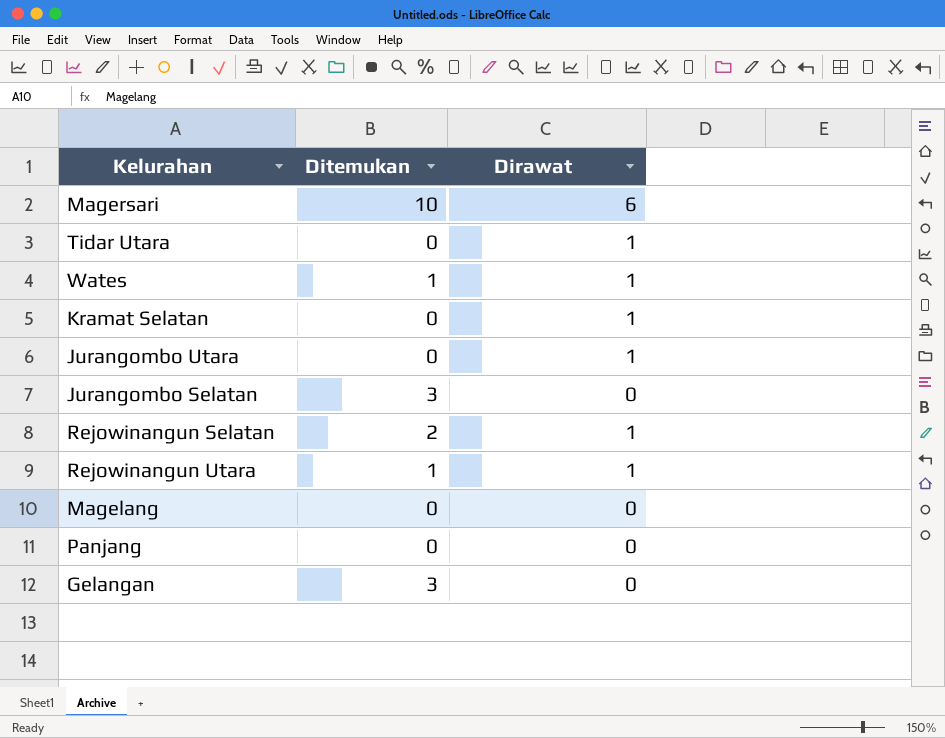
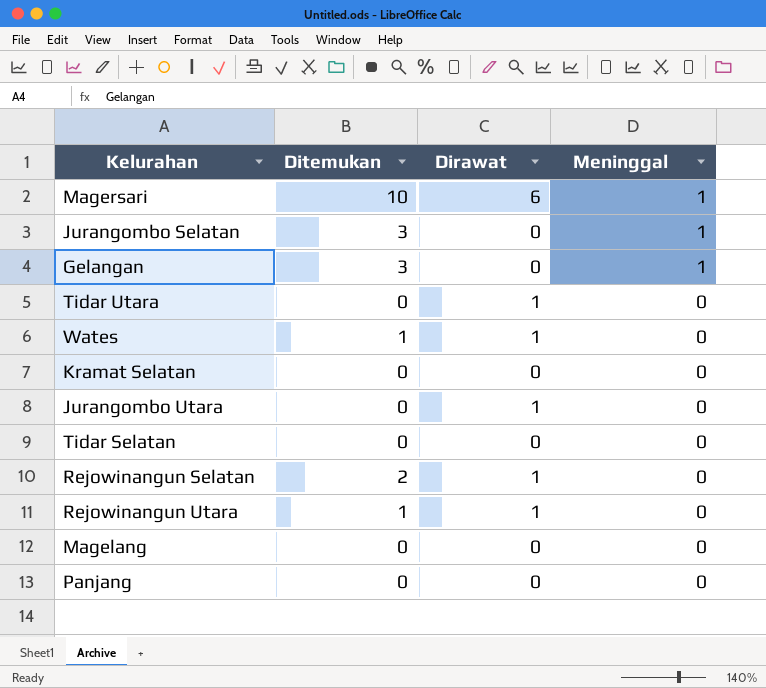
row order: none -> Meninggal descending
column Meninggal | position: none -> 4
Kramat Selatan | Dirawat: 1 -> 0
row Tidar Selatan: none -> 0 | 0 | 0

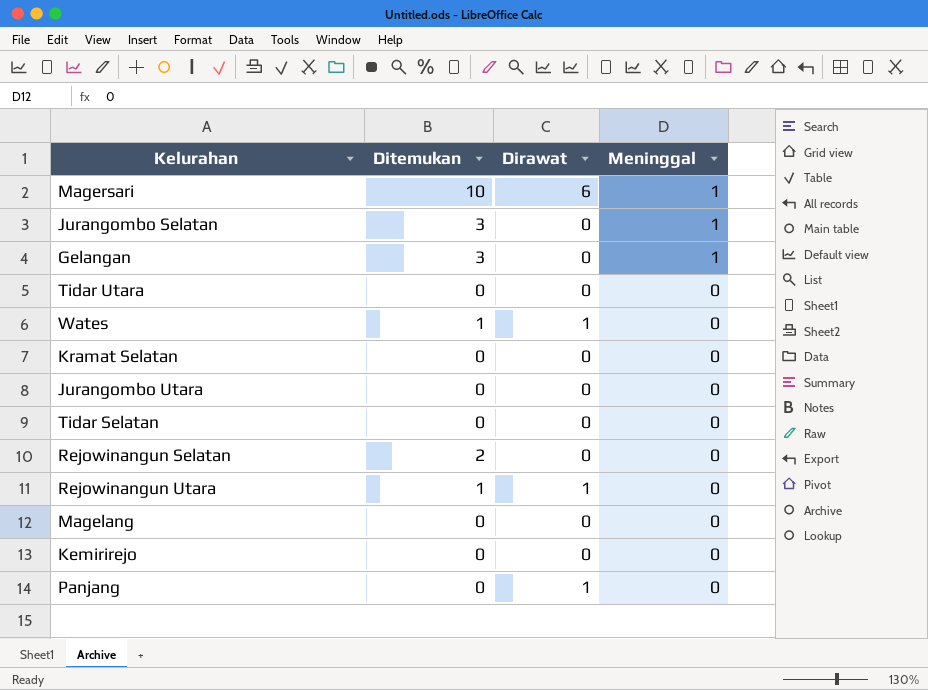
Tidar Utara | Dirawat: 1 -> 0
Jurangombo Utara | Dirawat: 1 -> 0
Rejowinangun Selatan | Dirawat: 1 -> 0
row Kemirirejo: none -> 0 | 0 | 0
Panjang | Dirawat: 0 -> 1

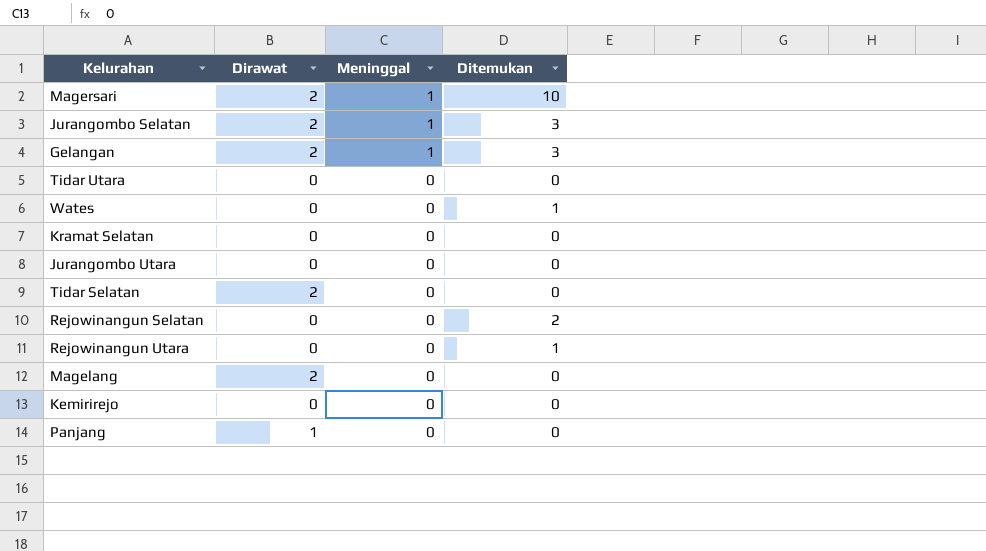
column Ditemukan | position: 2 -> 4
Magersari | Dirawat: 6 -> 2
Jurangombo Selatan | Dirawat: 0 -> 2
Gelangan | Dirawat: 0 -> 2
Wates | Dirawat: 1 -> 0
Tidar Selatan | Dirawat: 0 -> 2
Rejowinangun Utara | Dirawat: 1 -> 0
Magelang | Dirawat: 0 -> 2

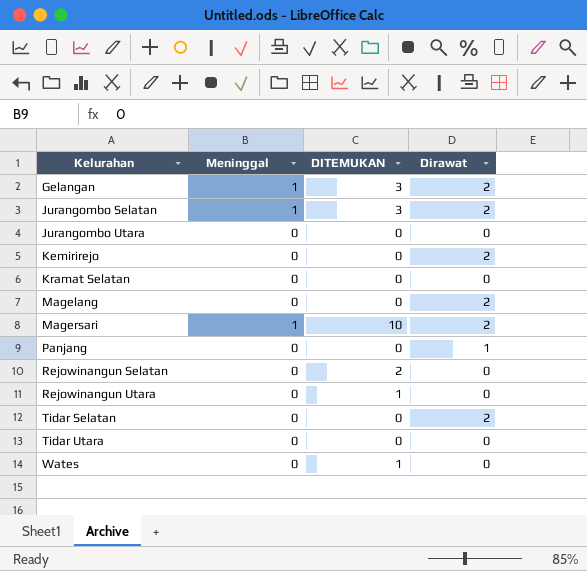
row order: Meninggal descending -> Kelurahan ascending
column name: Ditemukan -> DITEMUKAN
column Dirawat | position: 2 -> 4
Kemirirejo | Dirawat: 0 -> 2

